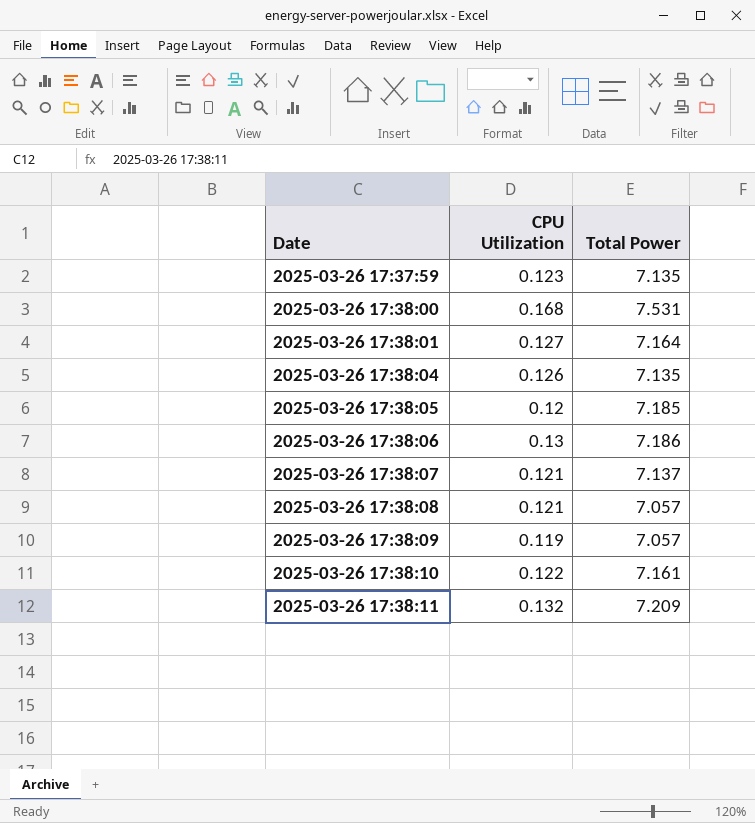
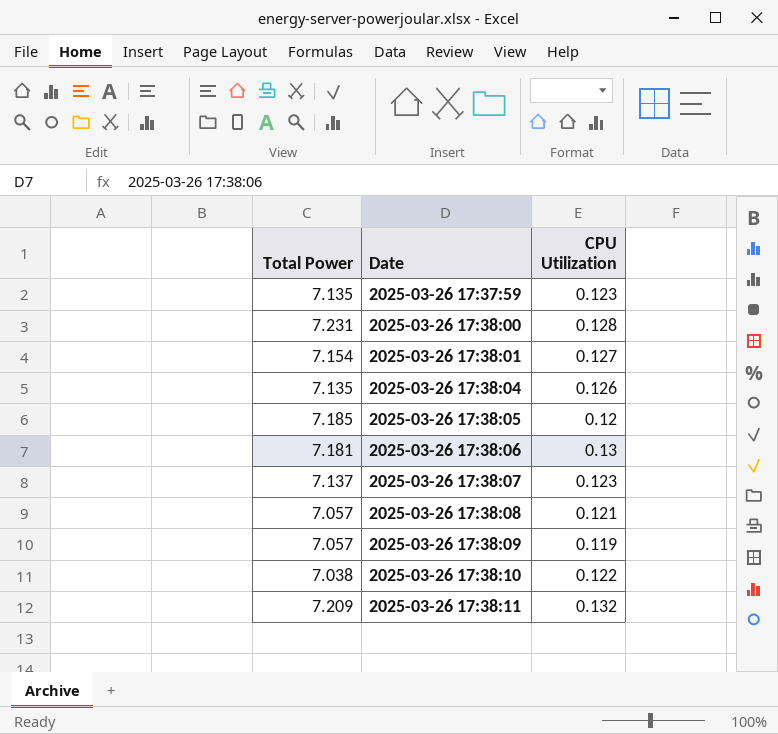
column Total Power | position: 3 -> 1
2025-03-26 17:38:00 | Total Power: 7.531 -> 7.231
2025-03-26 17:38:00 | CPU Utilization: 0.168 -> 0.128
2025-03-26 17:38:01 | Total Power: 7.164 -> 7.154
2025-03-26 17:38:06 | Total Power: 7.186 -> 7.181
2025-03-26 17:38:07 | CPU Utilization: 0.121 -> 0.123
2025-03-26 17:38:10 | Total Power: 7.161 -> 7.038

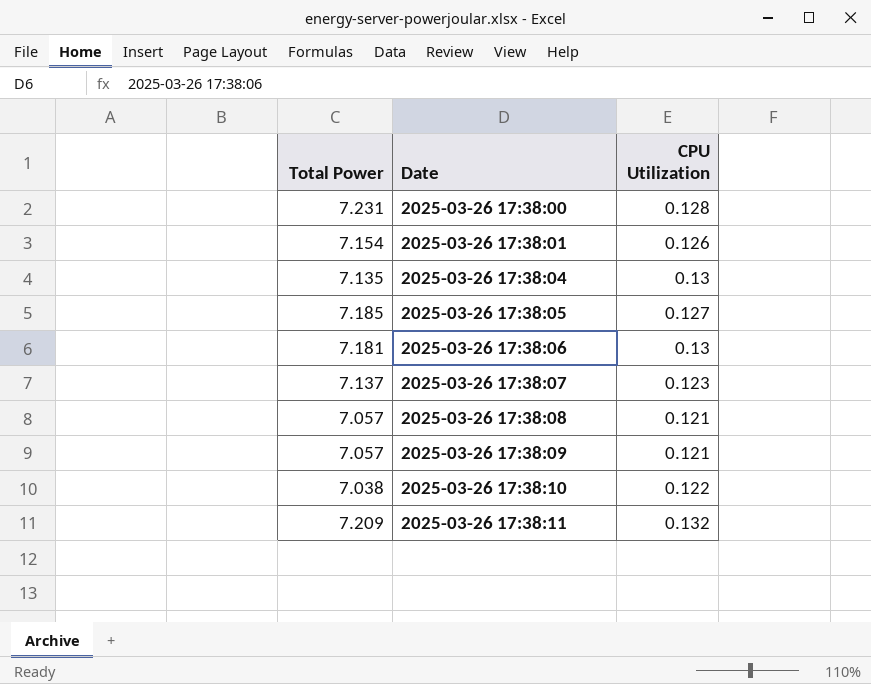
row 2025-03-26 17:37:59: 7.135 | 0.123 -> none
2025-03-26 17:38:01 | CPU Utilization: 0.127 -> 0.126
2025-03-26 17:38:04 | CPU Utilization: 0.126 -> 0.13
2025-03-26 17:38:05 | CPU Utilization: 0.12 -> 0.127
2025-03-26 17:38:09 | CPU Utilization: 0.119 -> 0.121

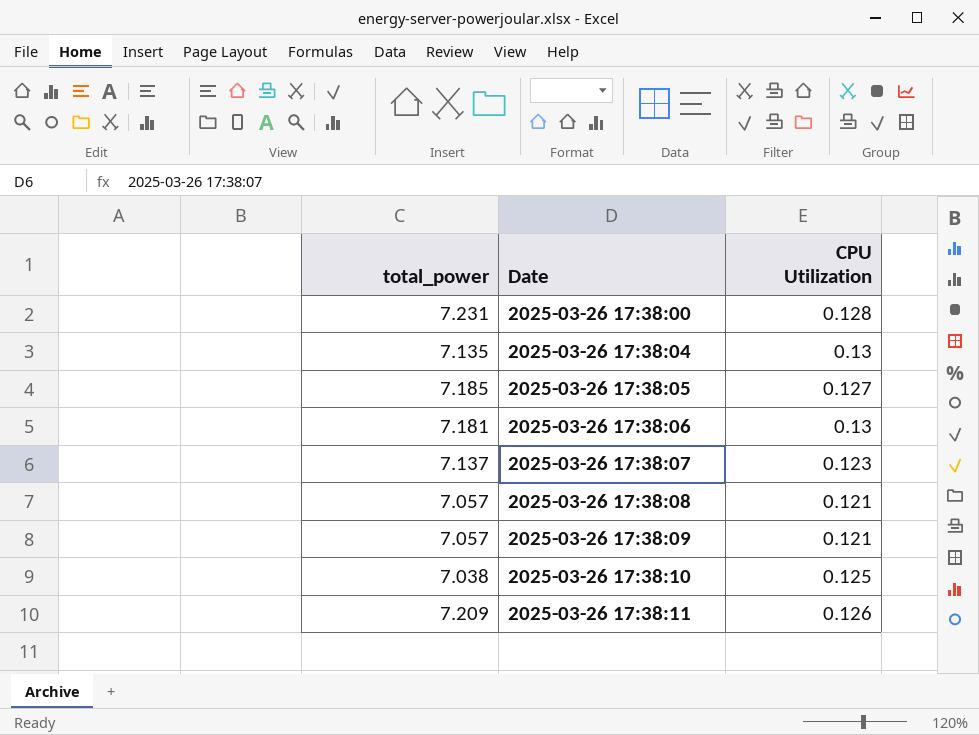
column name: Total Power -> total_power
row 2025-03-26 17:38:01: 7.154 | 0.126 -> none
2025-03-26 17:38:10 | CPU Utilization: 0.122 -> 0.125
2025-03-26 17:38:11 | CPU Utilization: 0.132 -> 0.126

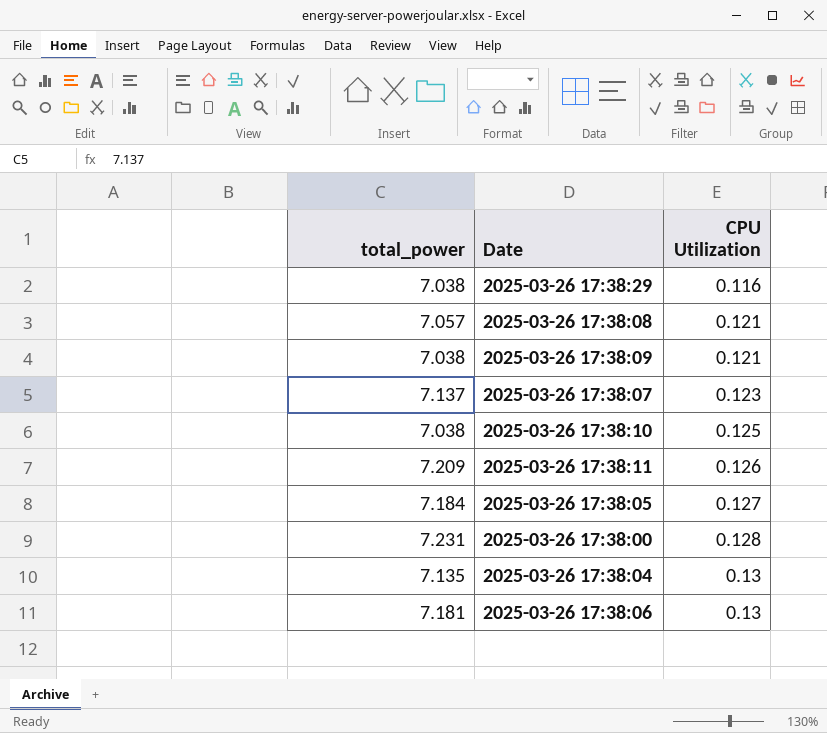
row order: Date ascending -> CPU Utilization ascending
row 2025-03-26 17:38:29: none -> 7.038 | 0.116
2025-03-26 17:38:09 | total_power: 7.057 -> 7.038
2025-03-26 17:38:05 | total_power: 7.185 -> 7.184

